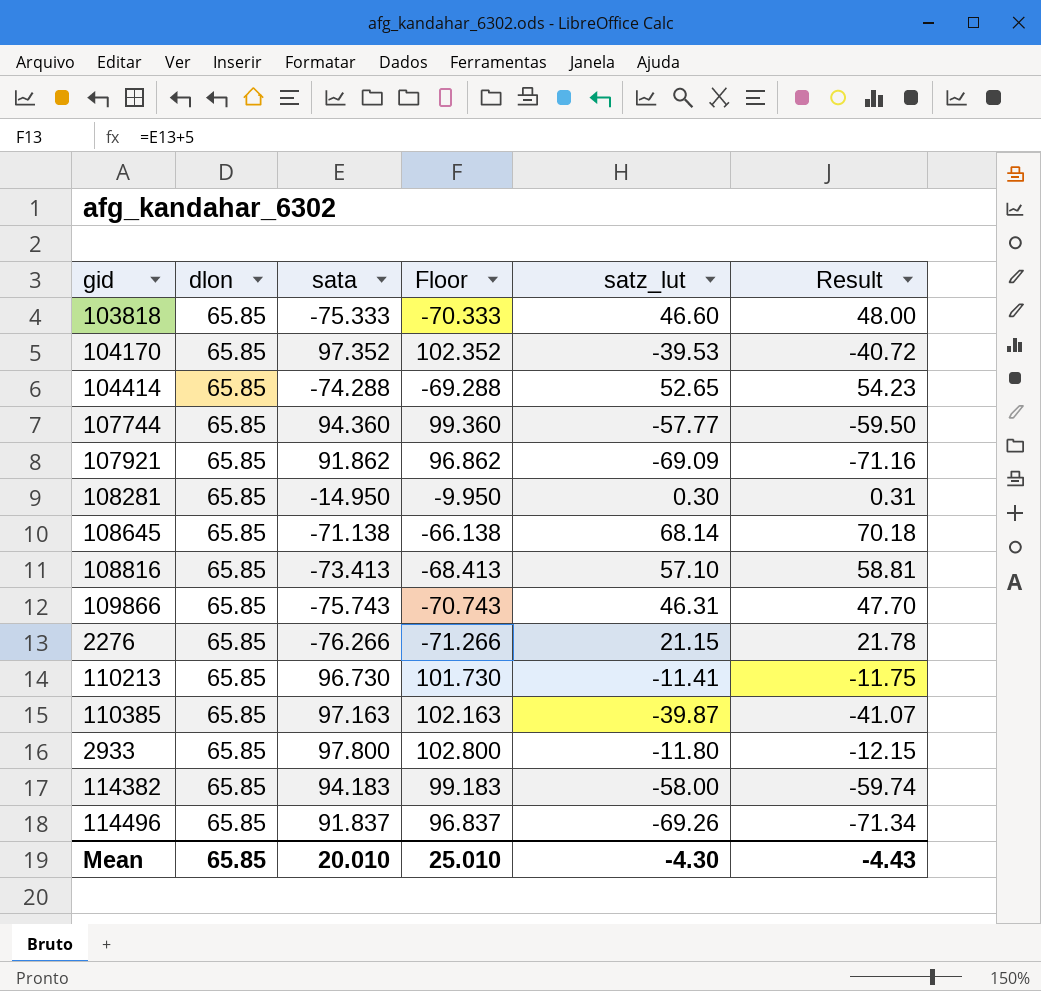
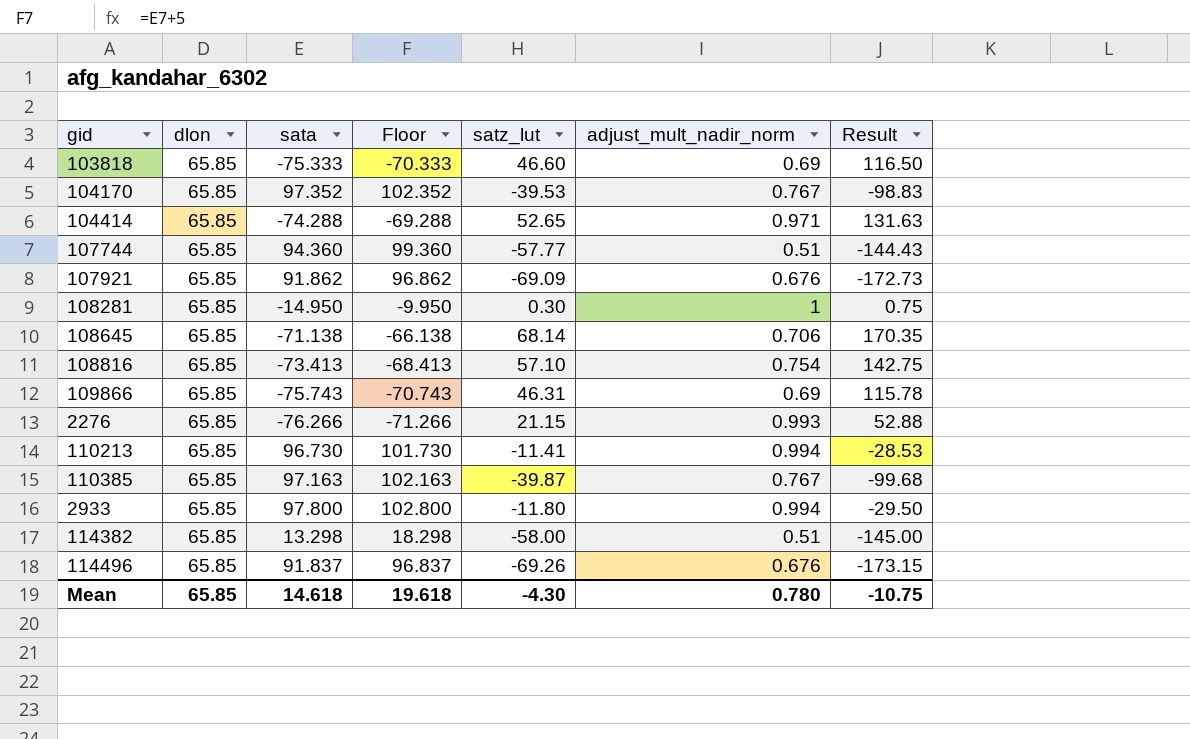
column adjust_mult_nadir_norm | position: none -> 6
column Result | formula: [satz_lut] * 1.03 -> [satz_lut] * 2.5
114382 | sata: 94.183 -> 13.298
114382 | Floor: 99.183 -> 18.298
Mean | sata: 20.010 -> 14.618
Mean | Floor: 25.010 -> 19.618
Mean | Result: -4.43 -> -10.75

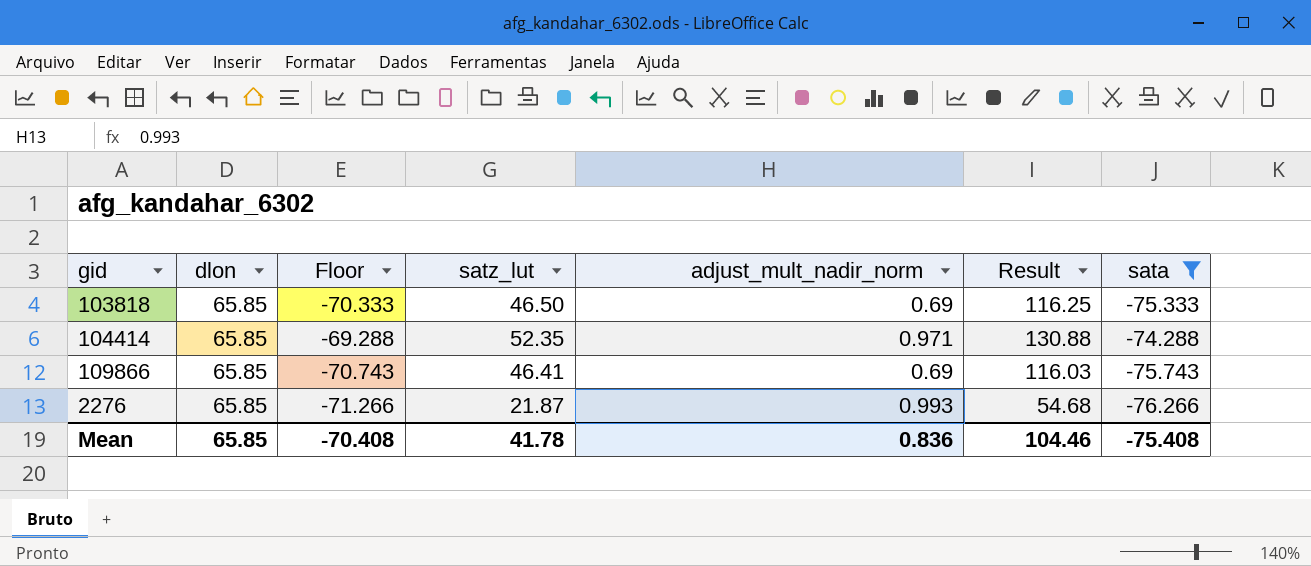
filter: none -> sata <= -74.288
column sata | position: 3 -> 7
103818 | satz_lut: 46.60 -> 46.50
103818 | Result: 116.50 -> 116.25
104414 | satz_lut: 52.65 -> 52.35
104414 | Result: 131.63 -> 130.88
109866 | satz_lut: 46.31 -> 46.41
109866 | Result: 115.78 -> 116.03
2276 | satz_lut: 21.15 -> 21.87
2276 | Result: 52.88 -> 54.68
Mean | Floor: 19.618 -> -70.408
Mean | satz_lut: -4.30 -> 41.78
Mean | adjust_mult_nadir_norm: 0.780 -> 0.836
Mean | Result: -10.75 -> 104.46
Mean | sata: 14.618 -> -75.408

